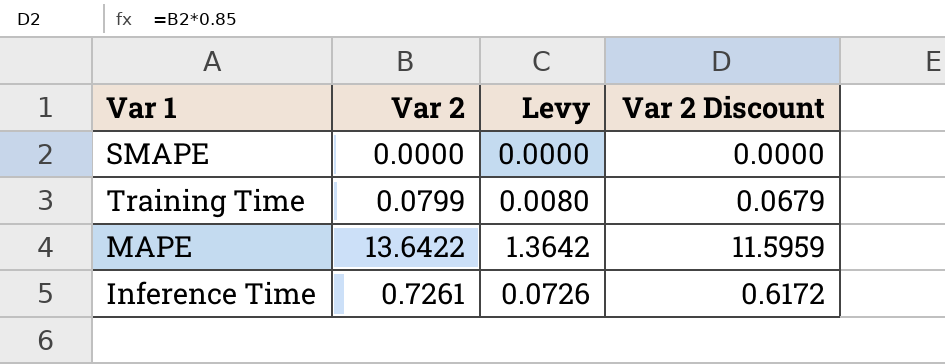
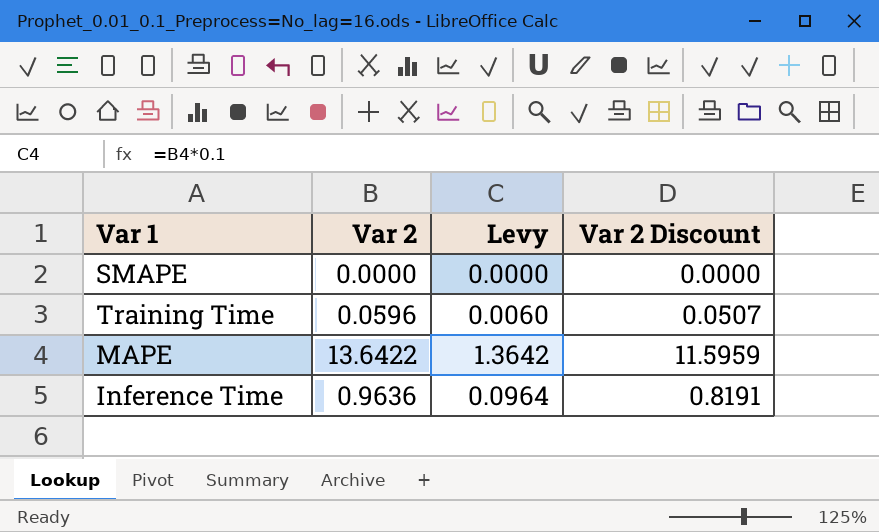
Training Time | Var 2: 0.0799 -> 0.0596
Training Time | Levy: 0.0080 -> 0.0060
Training Time | Var 2 Discount: 0.0679 -> 0.0507
Inference Time | Var 2: 0.7261 -> 0.9636
Inference Time | Levy: 0.0726 -> 0.0964
Inference Time | Var 2 Discount: 0.6172 -> 0.8191

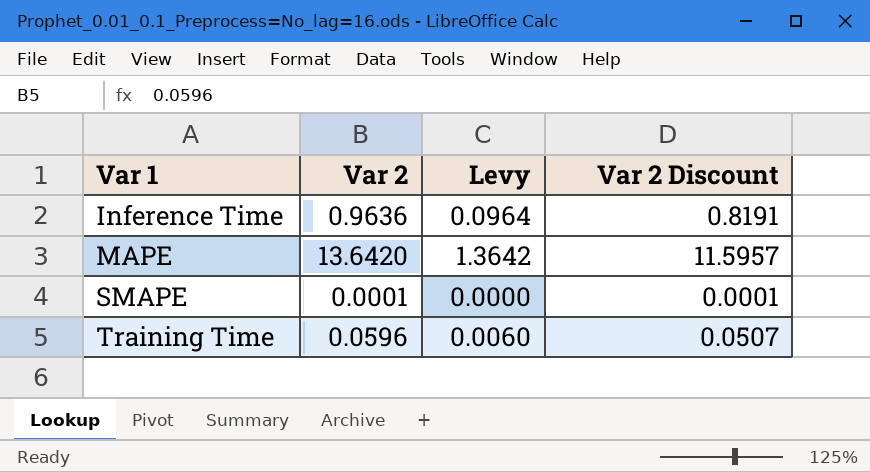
row order: none -> Var 1 ascending
MAPE | Var 2: 13.6422 -> 13.6420
MAPE | Var 2 Discount: 11.5959 -> 11.5957
SMAPE | Var 2: 0.0000 -> 0.0001
SMAPE | Var 2 Discount: 0.0000 -> 0.0001

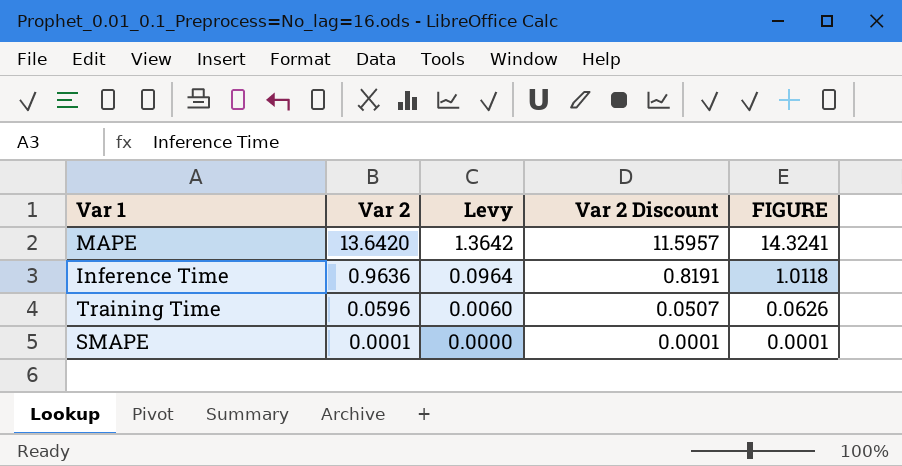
row order: Var 1 ascending -> Var 2 descending
column FIGURE | formula: none -> [Var 2] * 1.05

